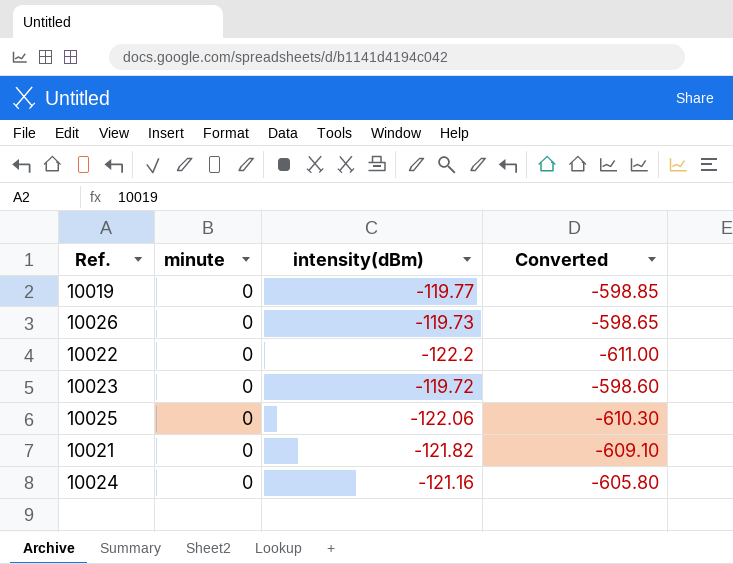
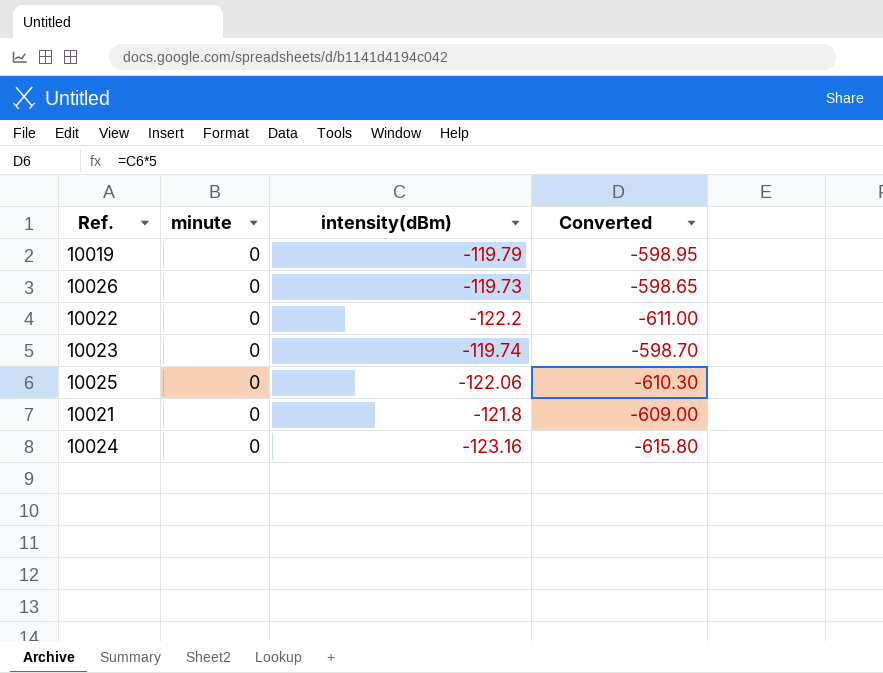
10019 | intensity(dBm): -119.77 -> -119.79
10019 | Converted: -598.85 -> -598.95
10023 | intensity(dBm): -119.72 -> -119.74
10023 | Converted: -598.60 -> -598.70
10021 | intensity(dBm): -121.82 -> -121.8
10021 | Converted: -609.10 -> -609.00
10024 | intensity(dBm): -121.16 -> -123.16
10024 | Converted: -605.80 -> -615.80

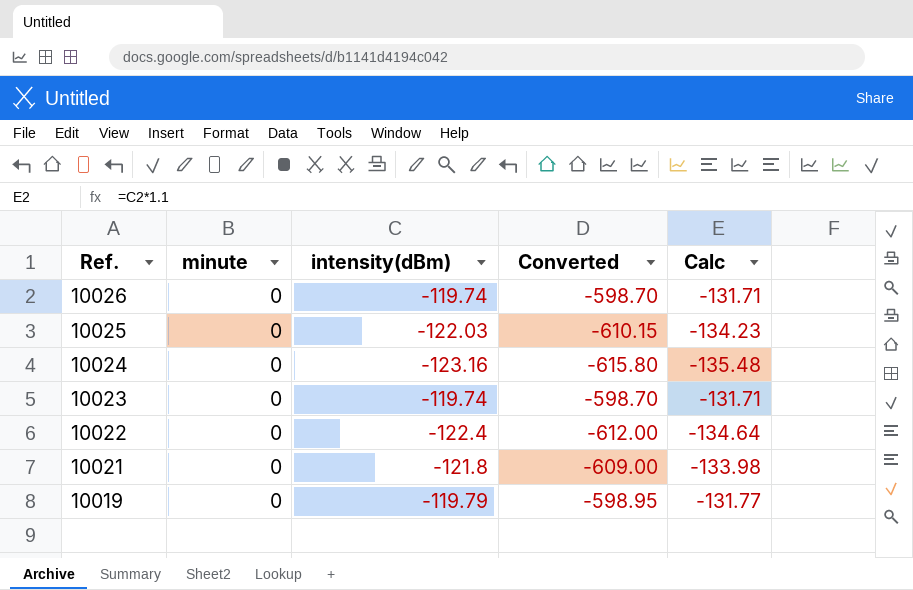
row order: none -> Ref. descending
column Calc | formula: none -> [intensity(dBm)] * 1.1
10026 | intensity(dBm): -119.73 -> -119.74
10026 | Converted: -598.65 -> -598.70
10025 | intensity(dBm): -122.06 -> -122.03
10025 | Converted: -610.30 -> -610.15
10022 | intensity(dBm): -122.2 -> -122.4
10022 | Converted: -611.00 -> -612.00

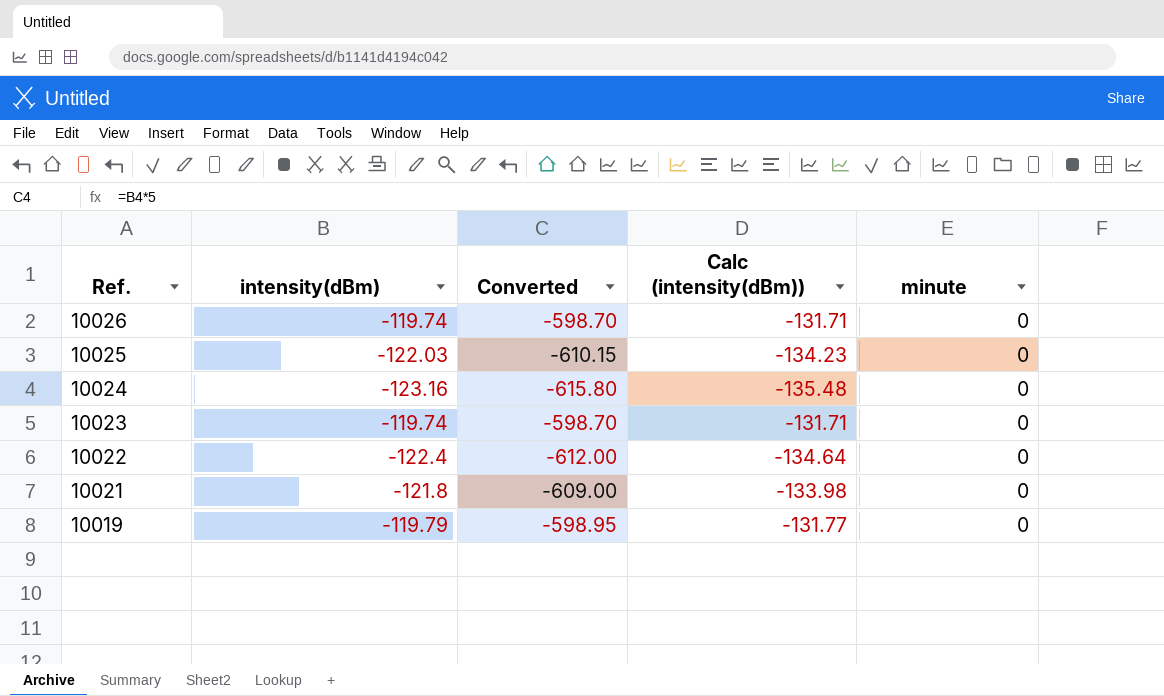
column name: Calc -> Calc (intensity(dBm))
column minute | position: 2 -> 5

